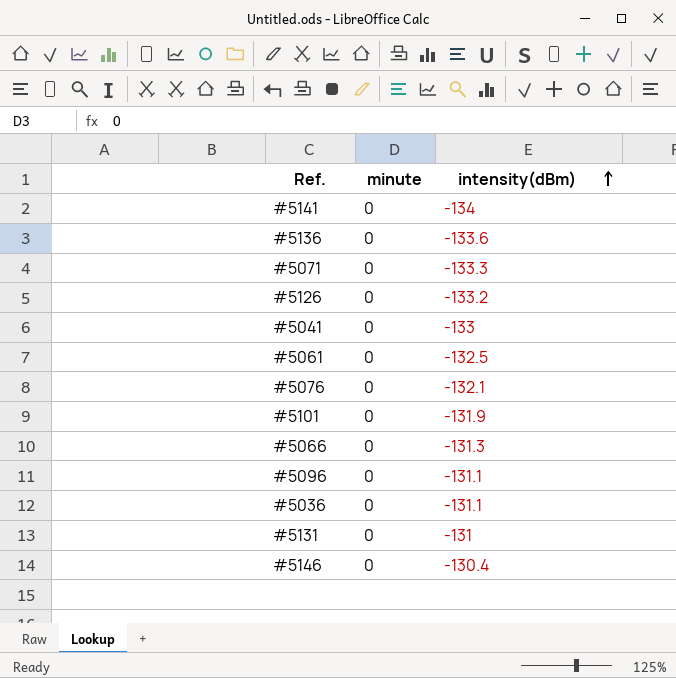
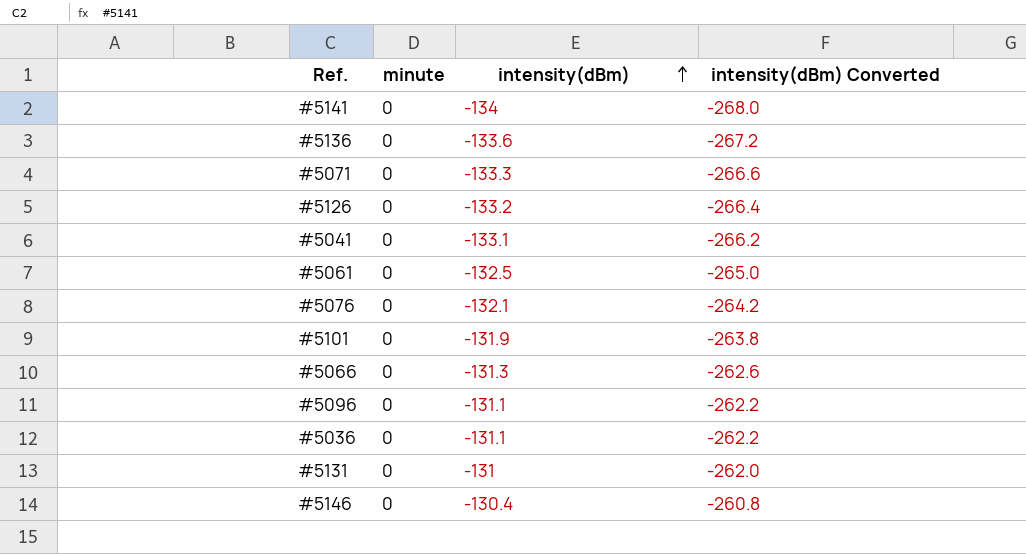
column intensity(dBm) Converted | formula: none -> [intensity(dBm)] * 2
#5041 | intensity(dBm): -133 -> -133.1

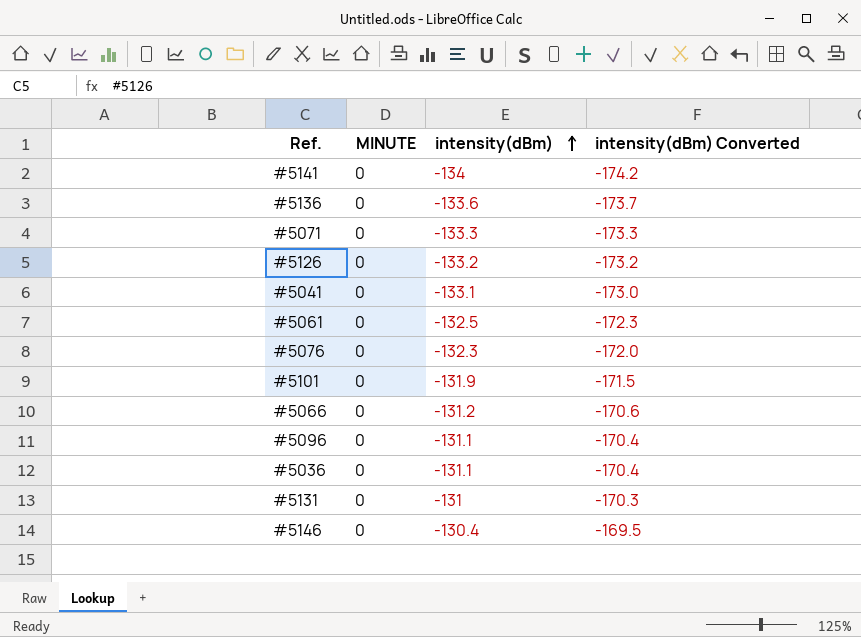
column name: minute -> MINUTE
column intensity(dBm) Converted | formula: [intensity(dBm)] * 2 -> [intensity(dBm)] * 1.3
#5076 | intensity(dBm): -132.1 -> -132.3
#5066 | intensity(dBm): -131.3 -> -131.2

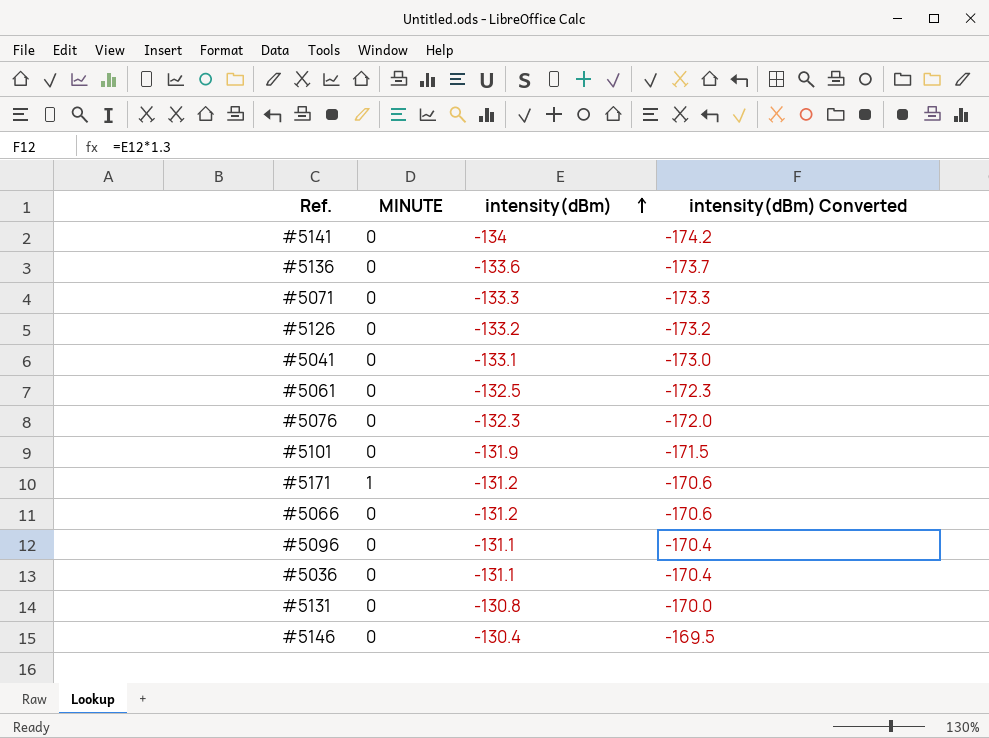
row #5171: none -> 1 | -131.2 | -170.6
#5131 | intensity(dBm): -131 -> -130.8
#5131 | intensity(dBm) Converted: -170.3 -> -170.0

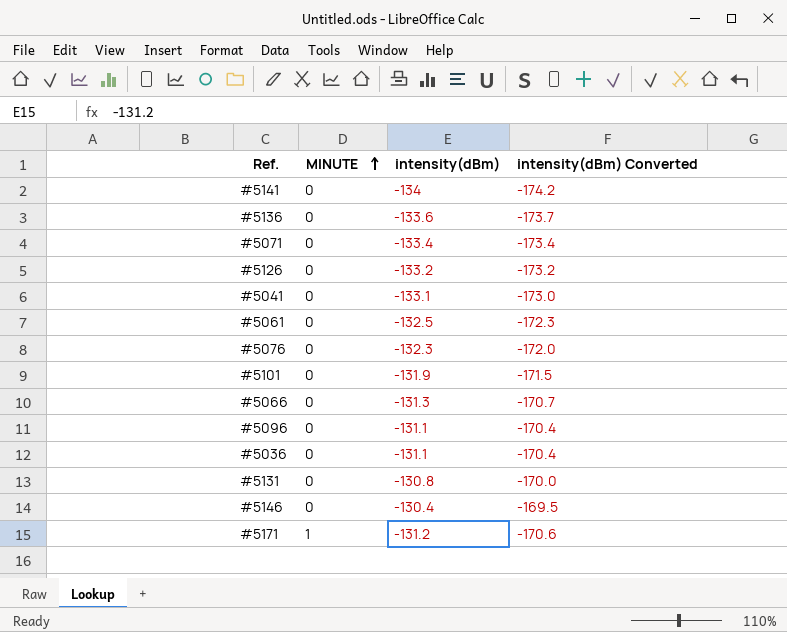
row order: intensity(dBm) ascending -> MINUTE ascending
#5071 | intensity(dBm): -133.3 -> -133.4
#5071 | intensity(dBm) Converted: -173.3 -> -173.4
#5066 | intensity(dBm): -131.2 -> -131.3
#5066 | intensity(dBm) Converted: -170.6 -> -170.7

